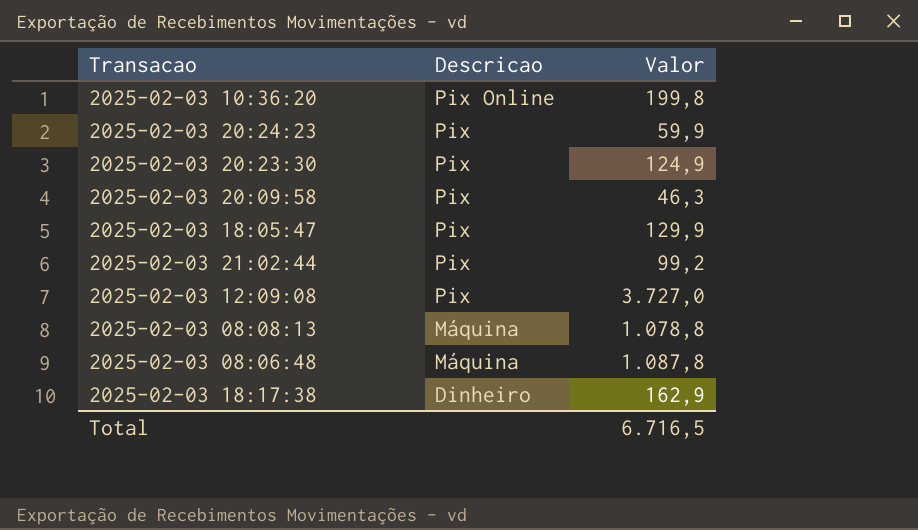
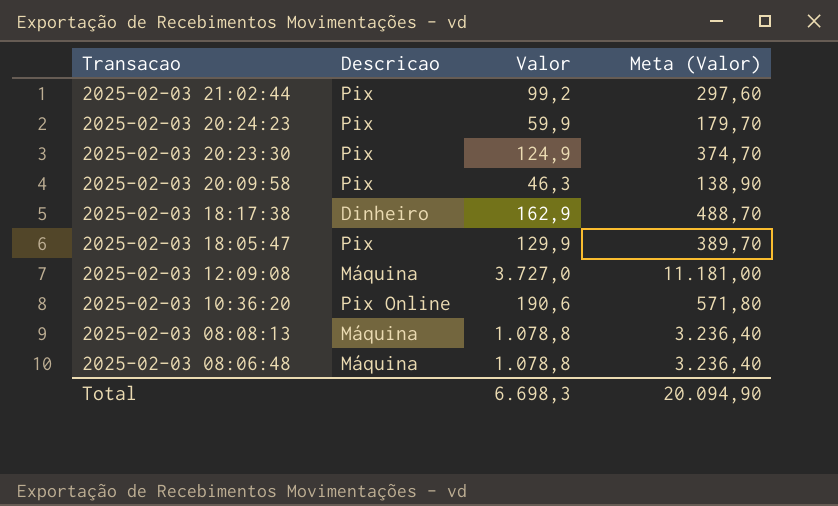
row order: Descricao descending -> Transacao descending
column Meta (Valor) | formula: none -> [Valor] * 3
2025-02-03 12:09:08 | Descricao: Pix -> Máquina
2025-02-03 10:36:20 | Valor: 199,8 -> 190,6
2025-02-03 08:06:48 | Valor: 1.087,8 -> 1.078,8
Total | Valor: 6.716,5 -> 6.698,3

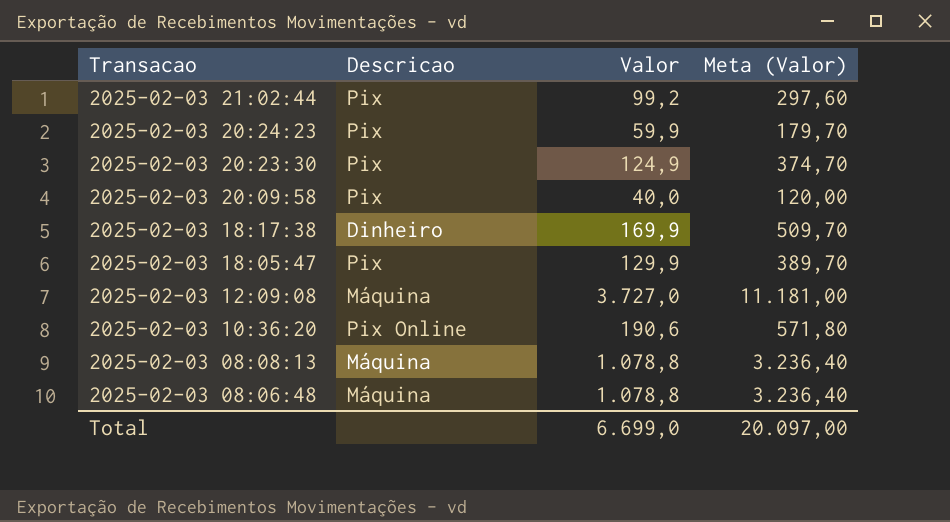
2025-02-03 20:09:58 | Valor: 46,3 -> 40,0
2025-02-03 20:09:58 | Meta (Valor): 138,90 -> 120,00
2025-02-03 18:17:38 | Valor: 162,9 -> 169,9
2025-02-03 18:17:38 | Meta (Valor): 488,70 -> 509,70
Total | Valor: 6.698,3 -> 6.699,0
Total | Meta (Valor): 20.094,90 -> 20.097,00

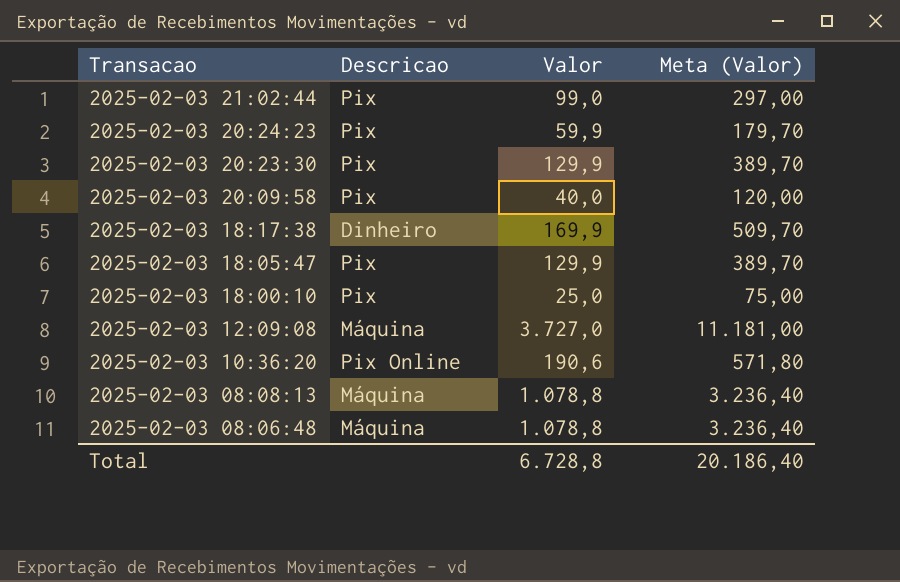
2025-02-03 21:02:44 | Valor: 99,2 -> 99,0
2025-02-03 21:02:44 | Meta (Valor): 297,60 -> 297,00
2025-02-03 20:23:30 | Valor: 124,9 -> 129,9
2025-02-03 20:23:30 | Meta (Valor): 374,70 -> 389,70
row 2025-02-03 18:00:10: none -> Pix | 25,0 | 75,00
Total | Valor: 6.699,0 -> 6.728,8
Total | Meta (Valor): 20.097,00 -> 20.186,40

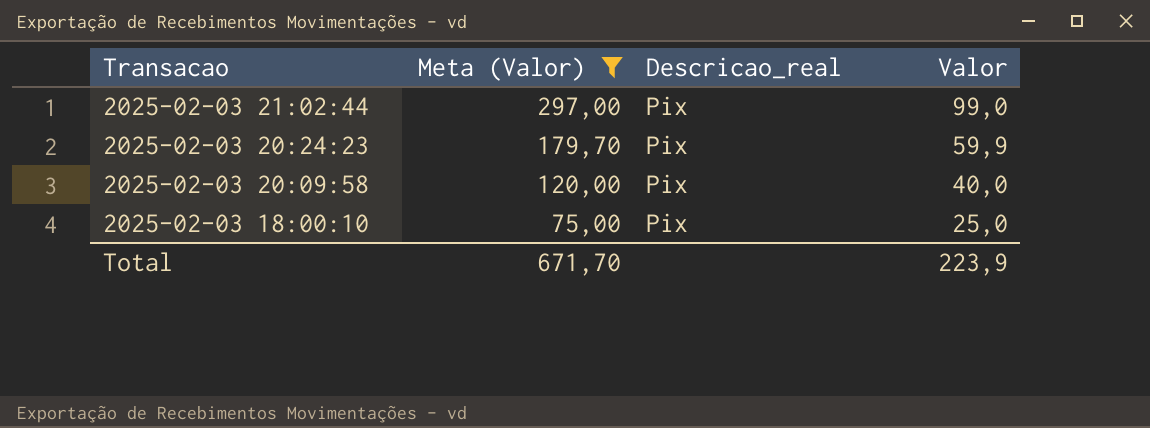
filter: none -> Meta (Valor) <= 297,00
column Meta (Valor) | position: 4 -> 2
column name: Descricao -> Descricao_real
Total | Meta (Valor): 20.186,40 -> 671,70
Total | Valor: 6.728,8 -> 223,9

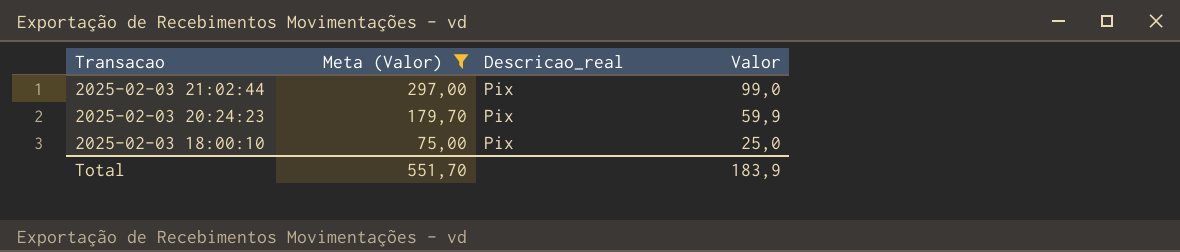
row 2025-02-03 20:09:58: 120,00 | Pix | 40,0 -> none
Total | Meta (Valor): 671,70 -> 551,70
Total | Valor: 223,9 -> 183,9

